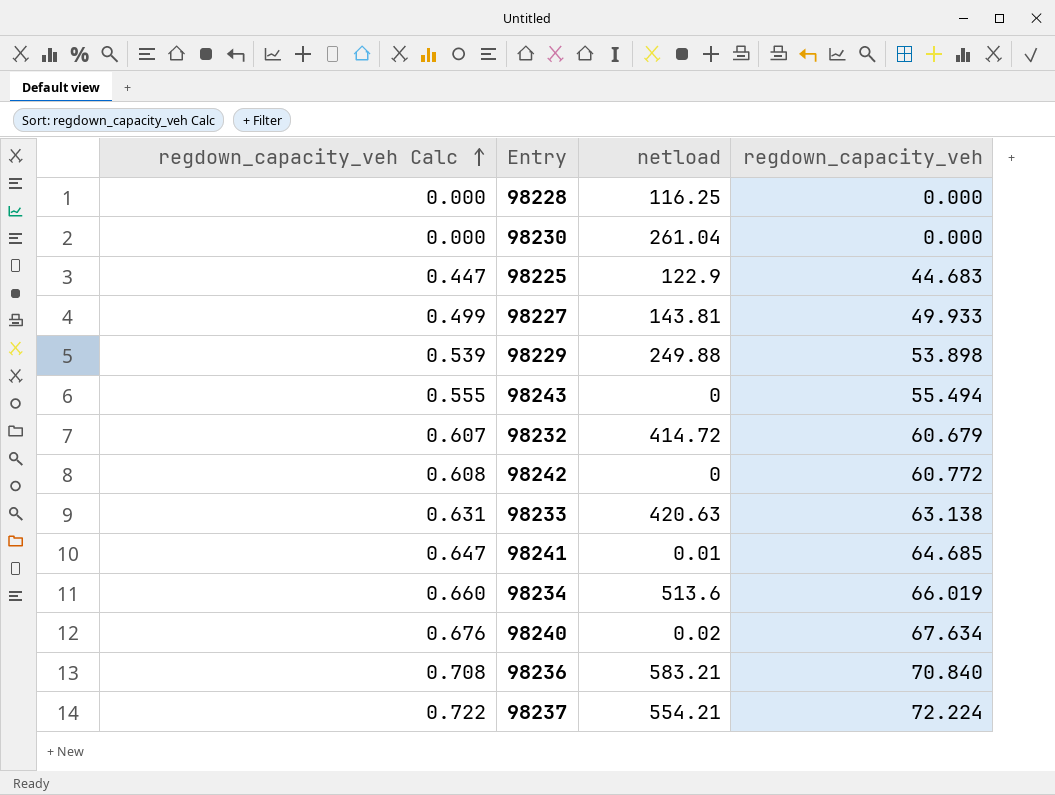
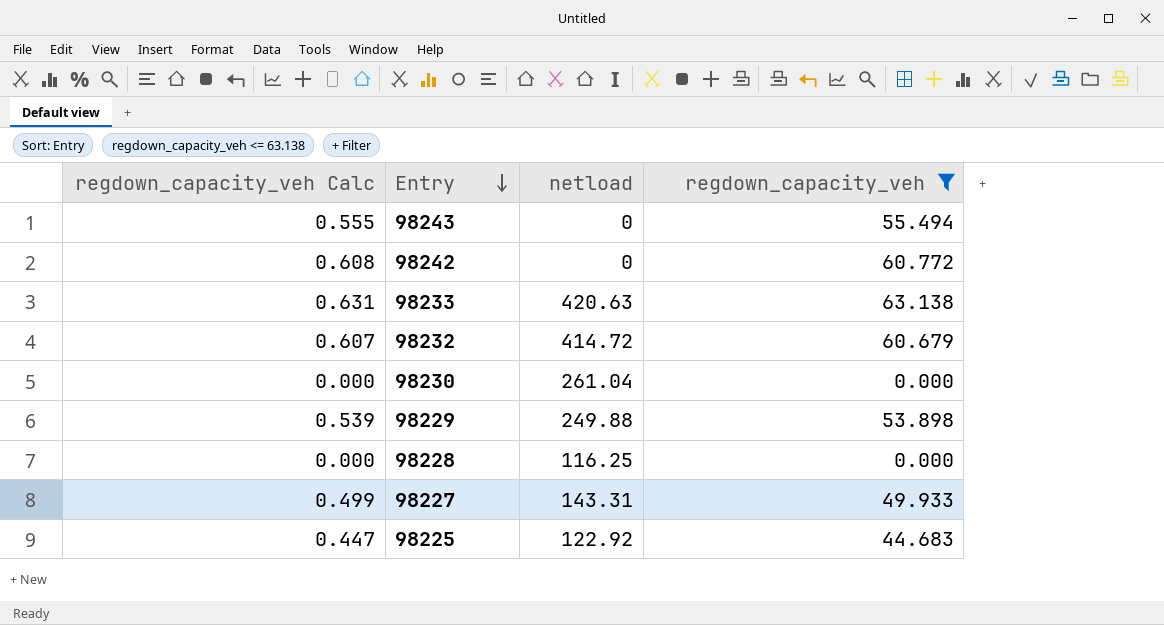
filter: none -> regdown_capacity_veh <= 63.138
row order: regdown_capacity_veh Calc ascending -> Entry descending
98227 | netload: 143.81 -> 143.31
98225 | netload: 122.9 -> 122.92

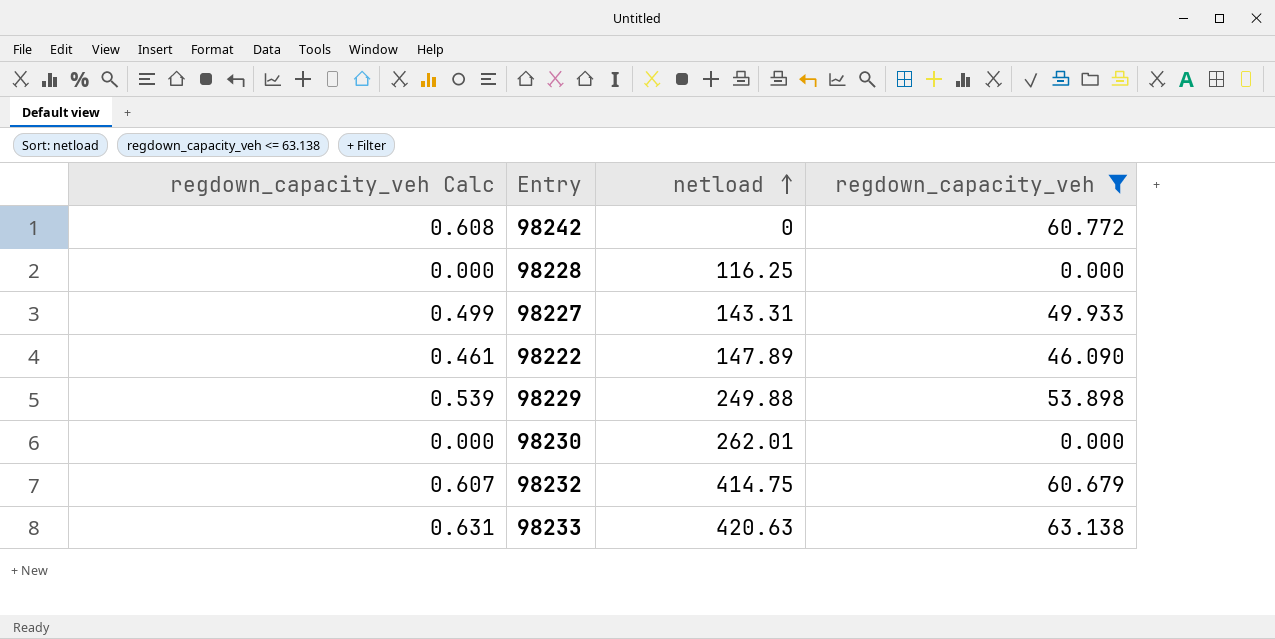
row order: Entry descending -> netload ascending
row 98243: 0.555 | 0 | 55.494 -> none
row 98225: 0.447 | 122.92 | 44.683 -> none
row 98222: none -> 0.461 | 147.89 | 46.090
98230 | netload: 261.04 -> 262.01
98232 | netload: 414.72 -> 414.75

